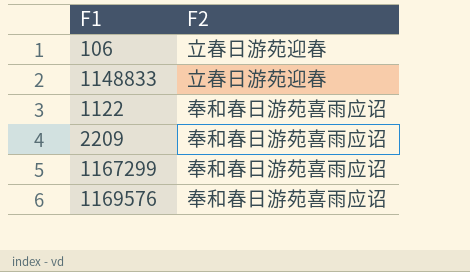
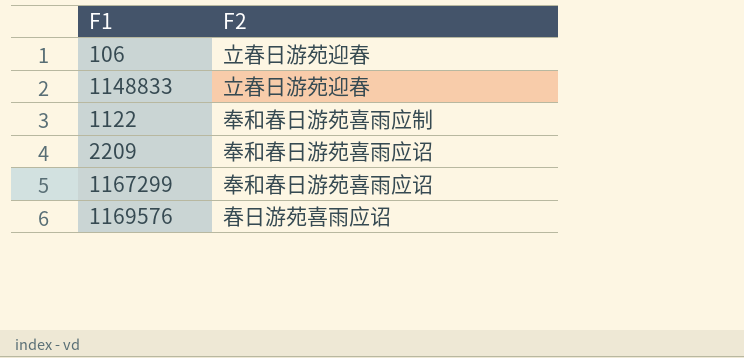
1122 | F2: 奉和春日游苑喜雨应诏 -> 奉和春日游苑喜雨应制
1169576 | F2: 奉和春日游苑喜雨应诏 -> 春日游苑喜雨应诏

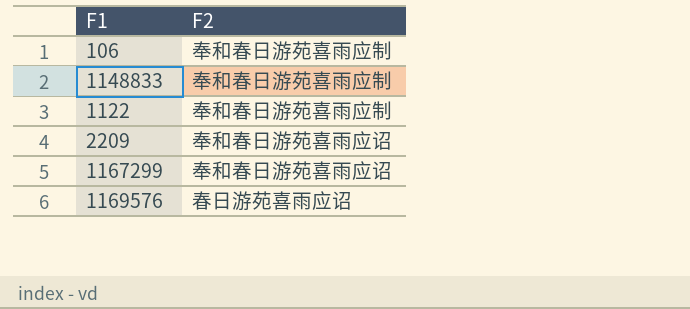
106 | F2: 立春日游苑迎春 -> 奉和春日游苑喜雨应制
1148833 | F2: 立春日游苑迎春 -> 奉和春日游苑喜雨应制

